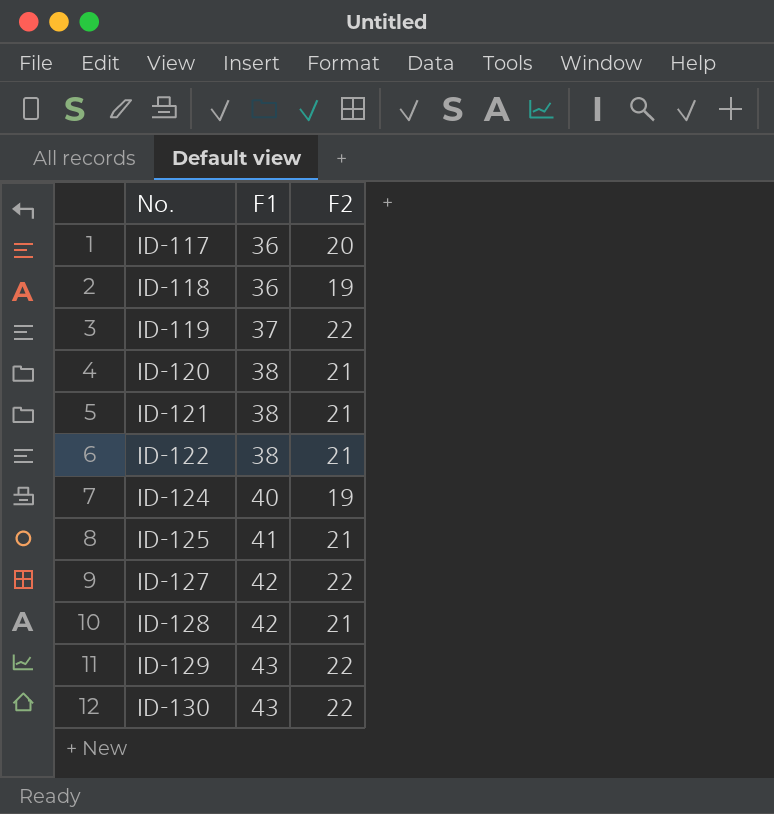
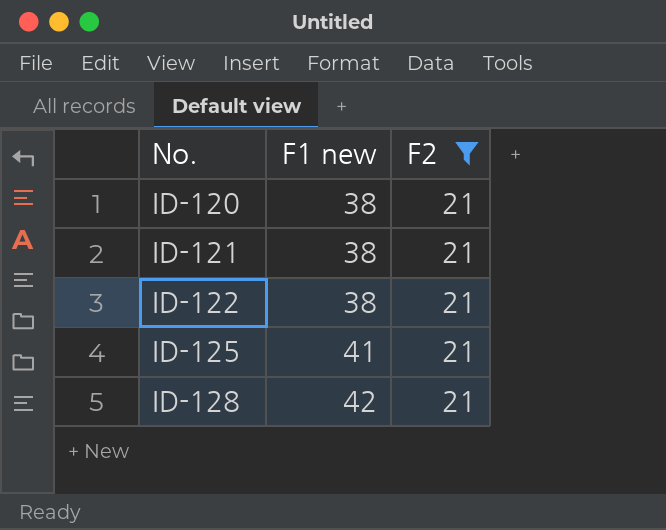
filter: none -> F2 = 21
column name: F1 -> F1 new

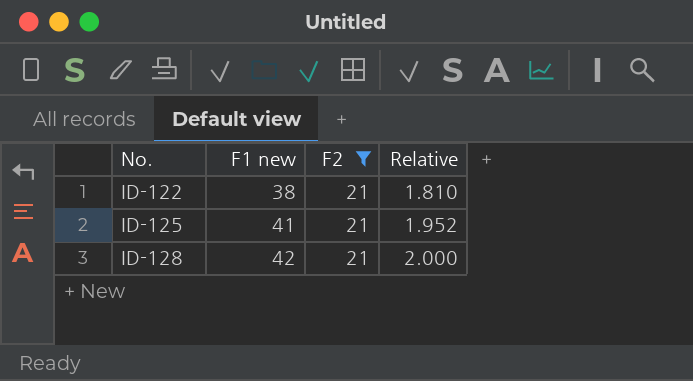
column Relative | formula: none -> [F1 new] / [F2]
row ID-120: 38 | 21 -> none
row ID-121: 38 | 21 -> none

